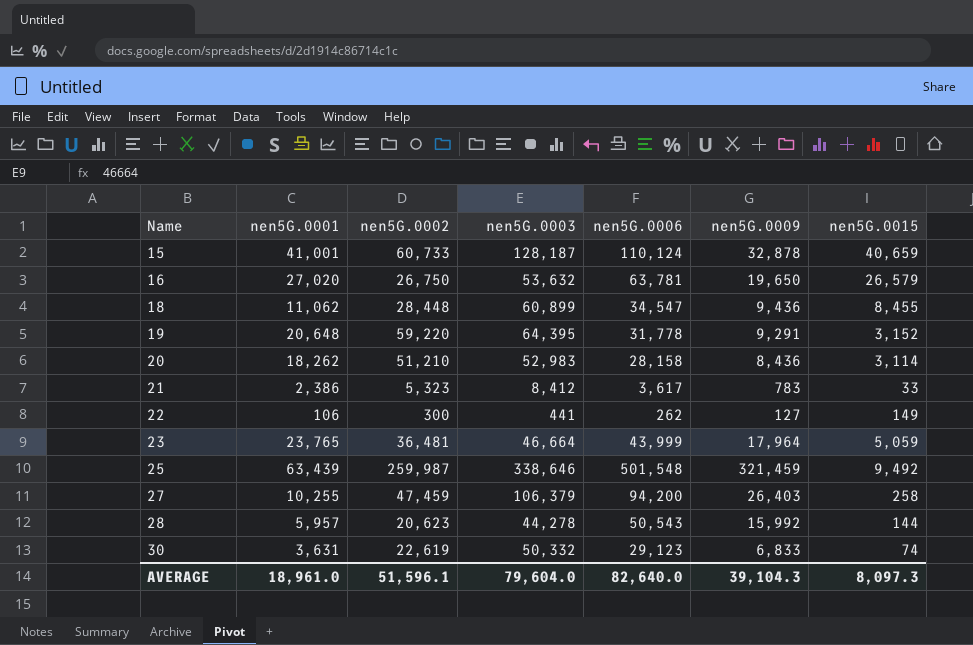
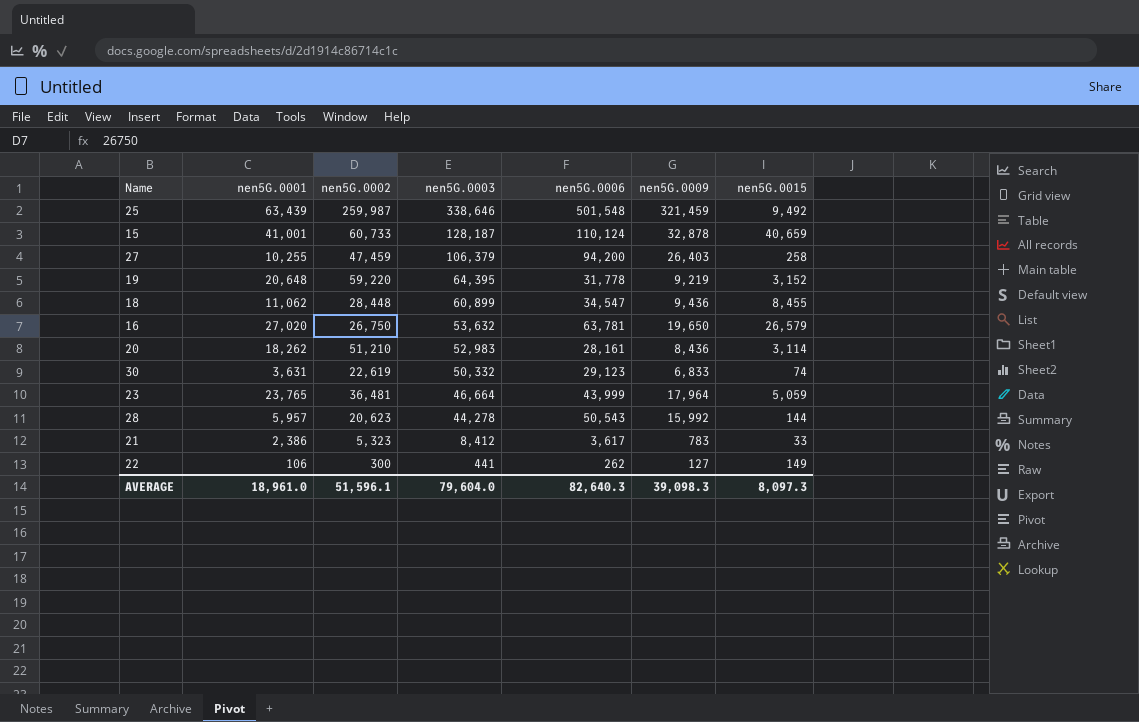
row order: Name ascending -> nen5G.0003 descending
19 | nen5G.0009: 9,291 -> 9,219
20 | nen5G.0006: 28,158 -> 28,161
AVERAGE | nen5G.0006: 82,640.0 -> 82,640.3
AVERAGE | nen5G.0009: 39,104.3 -> 39,098.3

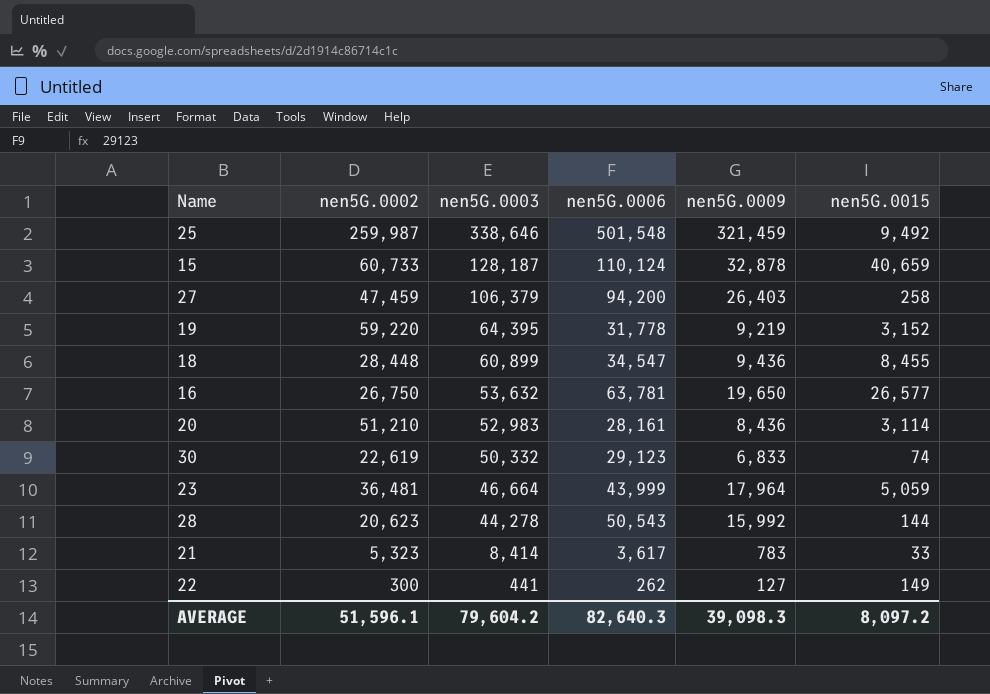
column nen5G.0001 | position: 2 -> none
16 | nen5G.0015: 26,579 -> 26,577
21 | nen5G.0003: 8,412 -> 8,414
AVERAGE | nen5G.0003: 79,604.0 -> 79,604.2
AVERAGE | nen5G.0015: 8,097.3 -> 8,097.2

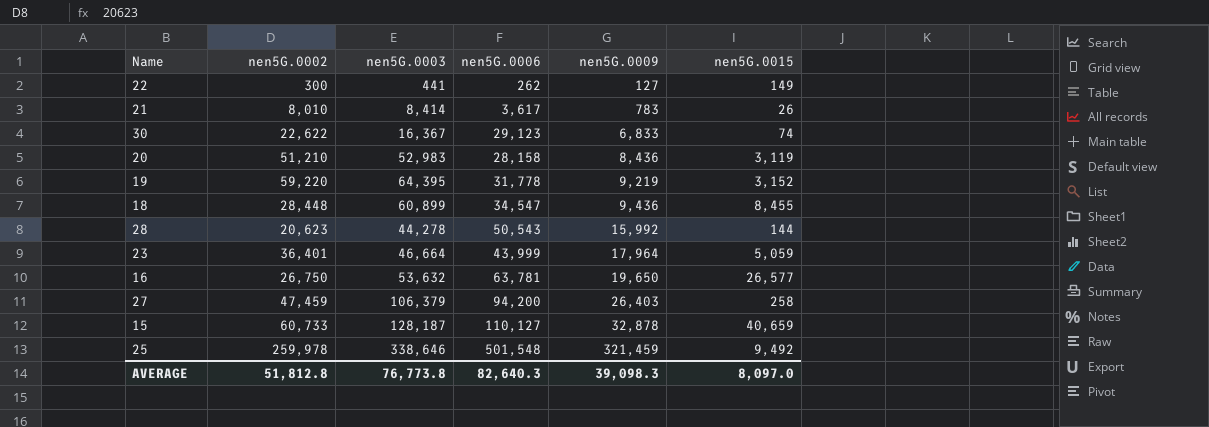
row order: nen5G.0003 descending -> nen5G.0009 ascending
21 | nen5G.0002: 5,323 -> 8,010
21 | nen5G.0015: 33 -> 26
30 | nen5G.0002: 22,619 -> 22,622
30 | nen5G.0003: 50,332 -> 16,367
20 | nen5G.0006: 28,161 -> 28,158
20 | nen5G.0015: 3,114 -> 3,119
23 | nen5G.0002: 36,481 -> 36,401
15 | nen5G.0006: 110,124 -> 110,127
25 | nen5G.0002: 259,987 -> 259,978
AVERAGE | nen5G.0002: 51,596.1 -> 51,812.8
AVERAGE | nen5G.0003: 79,604.2 -> 76,773.8
AVERAGE | nen5G.0015: 8,097.2 -> 8,097.0

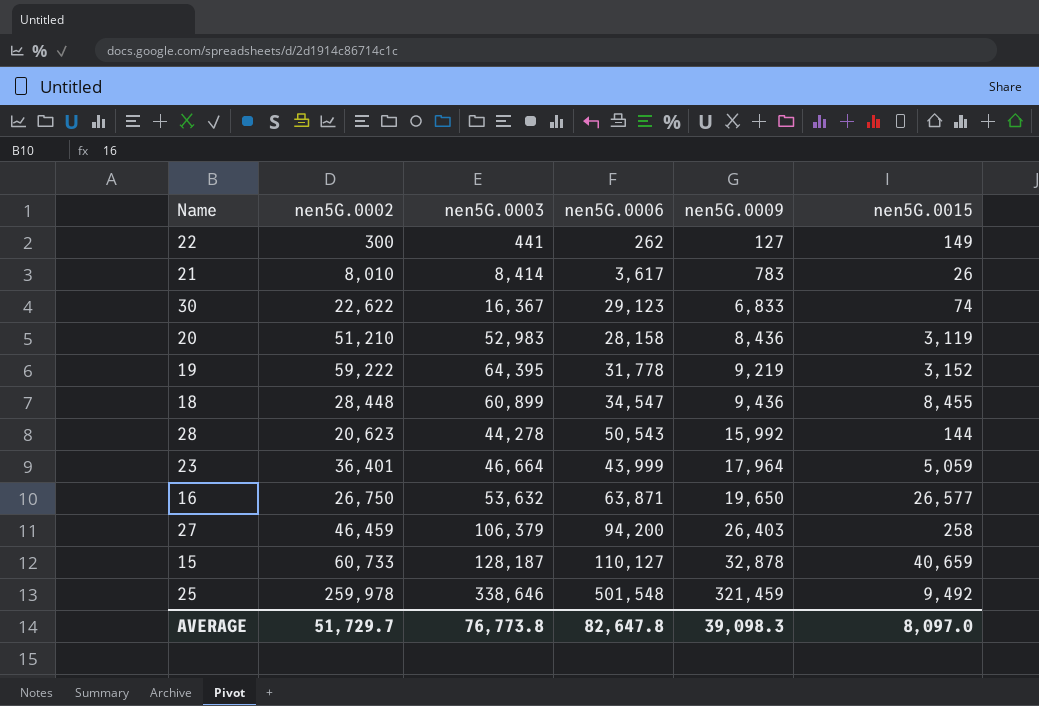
19 | nen5G.0002: 59,220 -> 59,222
16 | nen5G.0006: 63,781 -> 63,871
27 | nen5G.0002: 47,459 -> 46,459
AVERAGE | nen5G.0002: 51,812.8 -> 51,729.7
AVERAGE | nen5G.0006: 82,640.3 -> 82,647.8

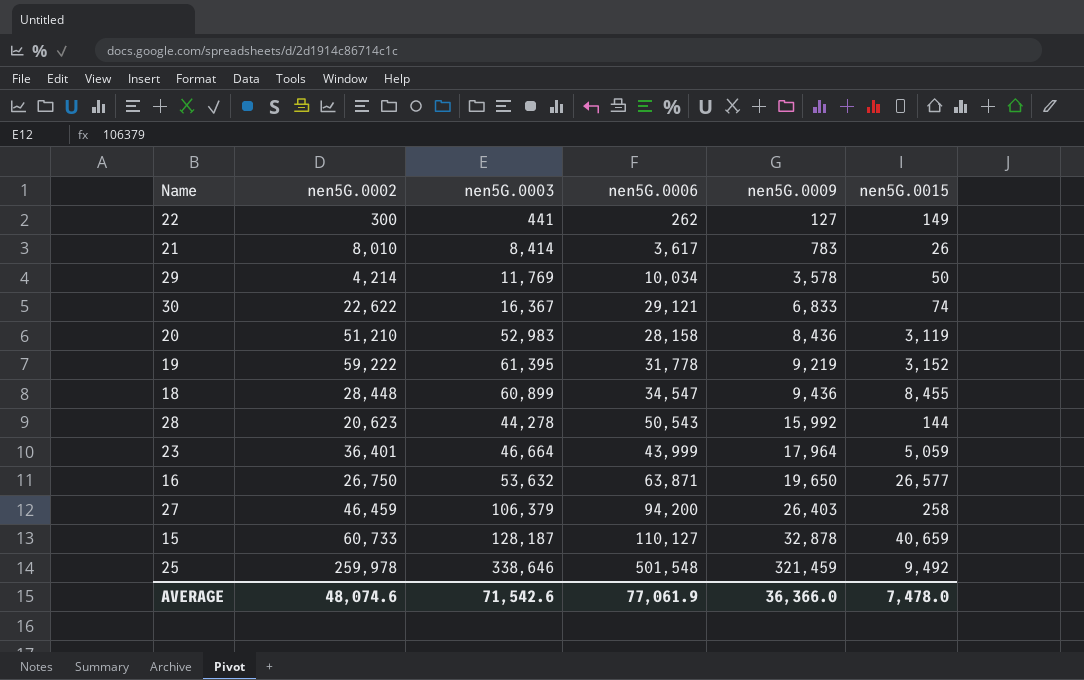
row 29: none -> 4,214 | 11,769 | 10,034 | 3,578 | 50
30 | nen5G.0006: 29,123 -> 29,121
19 | nen5G.0003: 64,395 -> 61,395
AVERAGE | nen5G.0002: 51,729.7 -> 48,074.6
AVERAGE | nen5G.0003: 76,773.8 -> 71,542.6
AVERAGE | nen5G.0006: 82,647.8 -> 77,061.9
AVERAGE | nen5G.0009: 39,098.3 -> 36,366.0
AVERAGE | nen5G.0015: 8,097.0 -> 7,478.0

